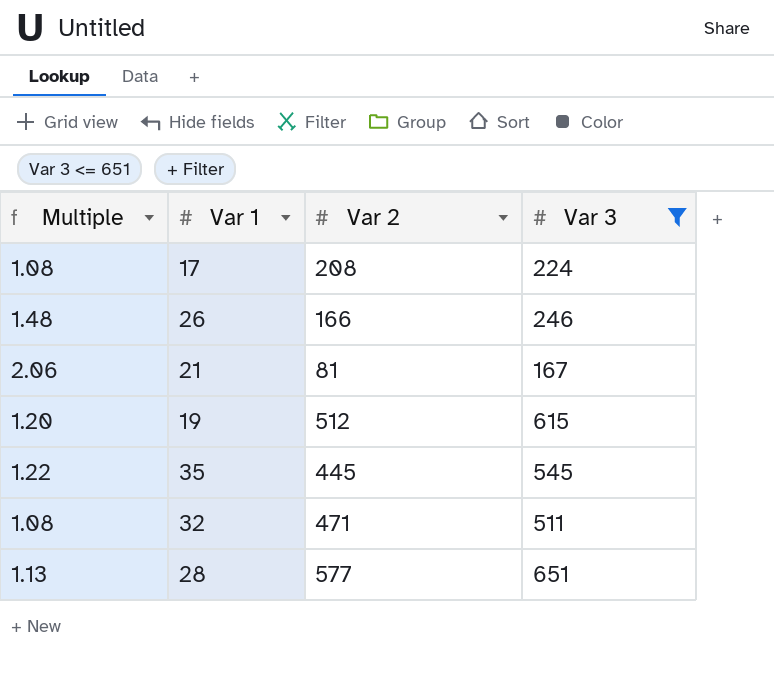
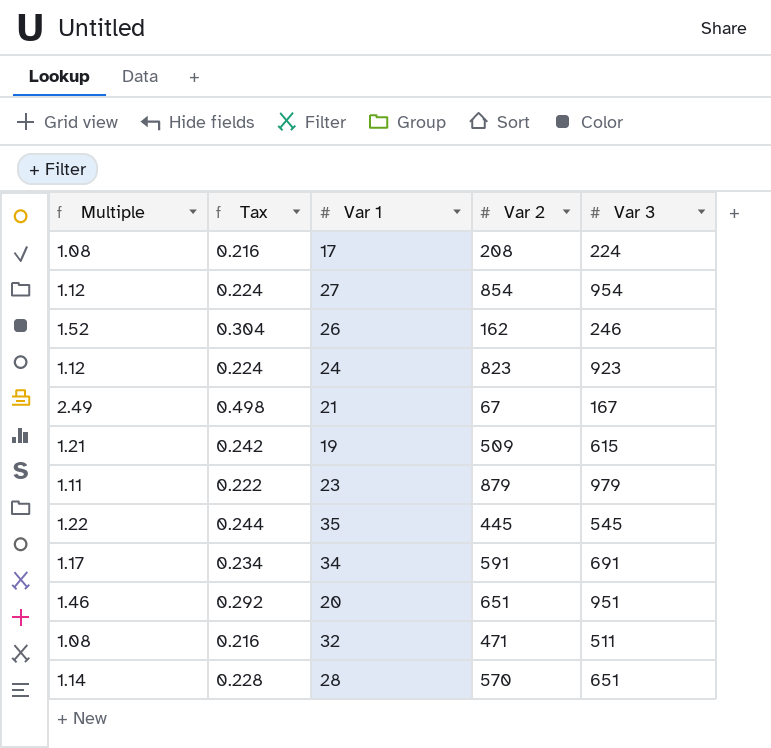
filter: Var 3 <= 651 -> none
column Tax | formula: none -> [Multiple] * 0.2
26 | Multiple: 1.48 -> 1.52
26 | Var 2: 166 -> 162
21 | Multiple: 2.06 -> 2.49
21 | Var 2: 81 -> 67
19 | Multiple: 1.20 -> 1.21
19 | Var 2: 512 -> 509
28 | Multiple: 1.13 -> 1.14
28 | Var 2: 577 -> 570

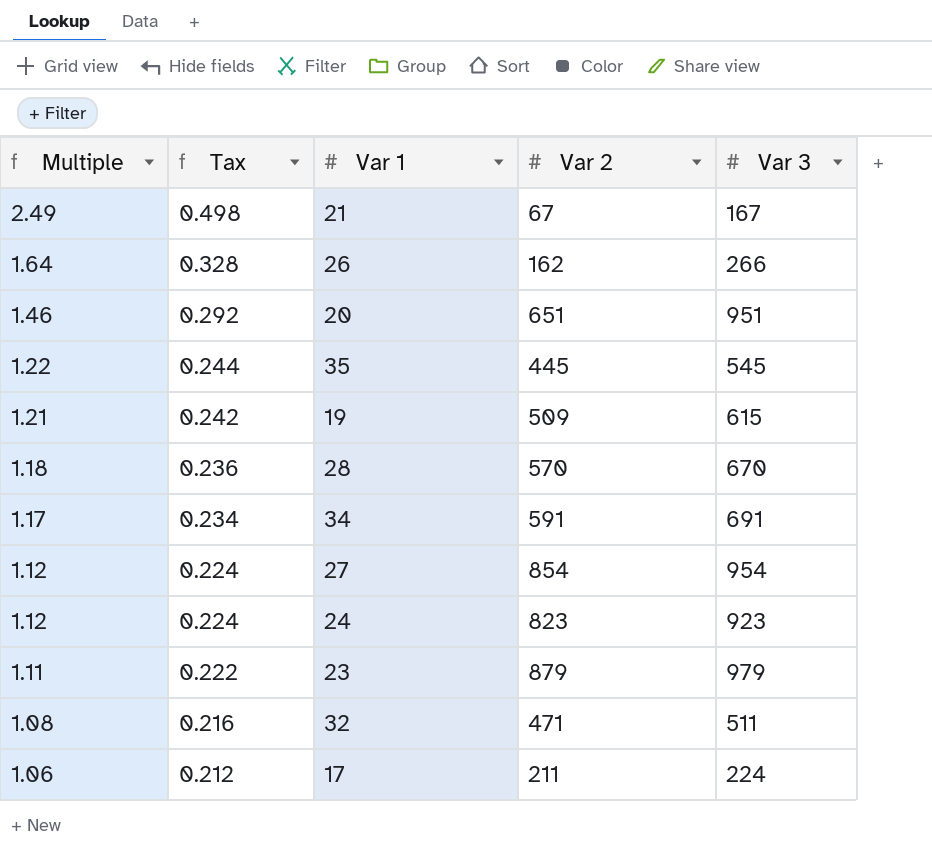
row order: none -> Multiple descending
26 | Multiple: 1.52 -> 1.64
26 | Tax: 0.304 -> 0.328
26 | Var 3: 246 -> 266
28 | Multiple: 1.14 -> 1.18
28 | Tax: 0.228 -> 0.236
28 | Var 3: 651 -> 670
17 | Multiple: 1.08 -> 1.06
17 | Tax: 0.216 -> 0.212
17 | Var 2: 208 -> 211

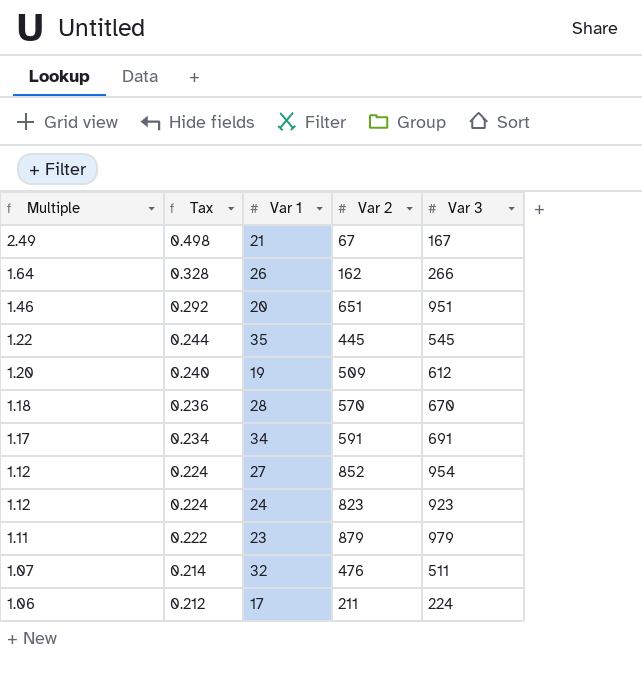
19 | Multiple: 1.21 -> 1.20
19 | Tax: 0.242 -> 0.240
19 | Var 3: 615 -> 612
27 | Var 2: 854 -> 852
32 | Multiple: 1.08 -> 1.07
32 | Tax: 0.216 -> 0.214
32 | Var 2: 471 -> 476

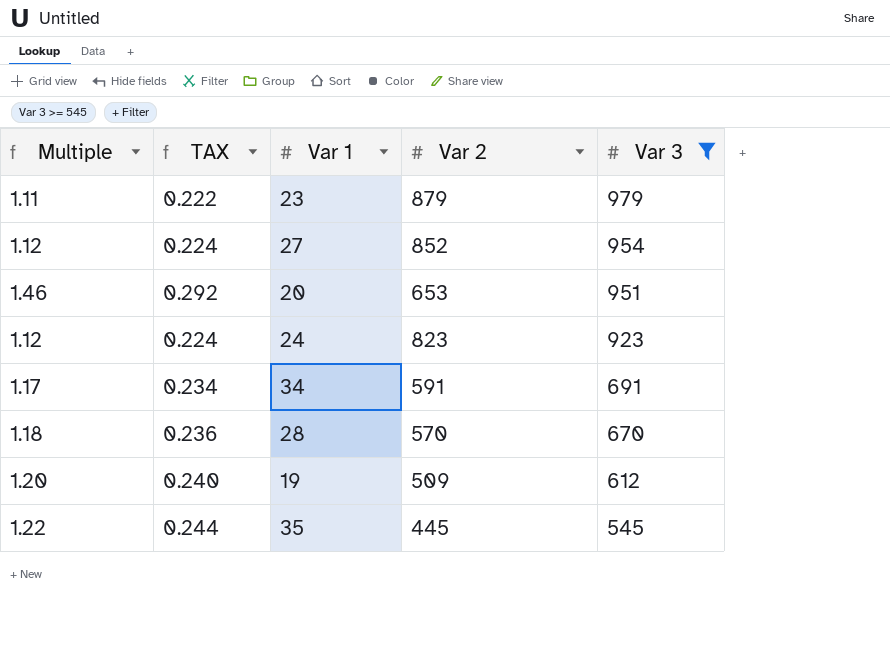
filter: none -> Var 3 >= 545
row order: Multiple descending -> Var 3 descending
column name: Tax -> TAX
20 | Var 2: 651 -> 653

